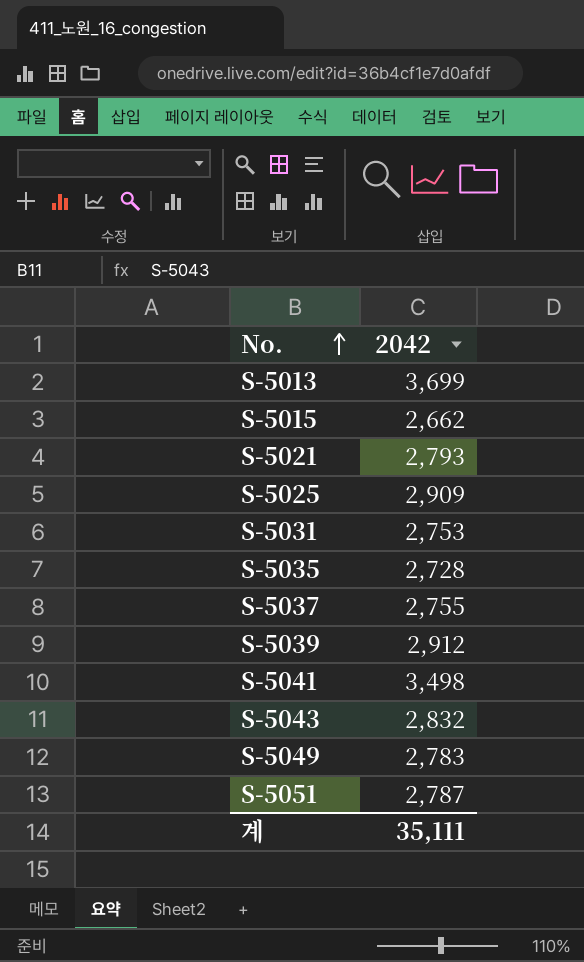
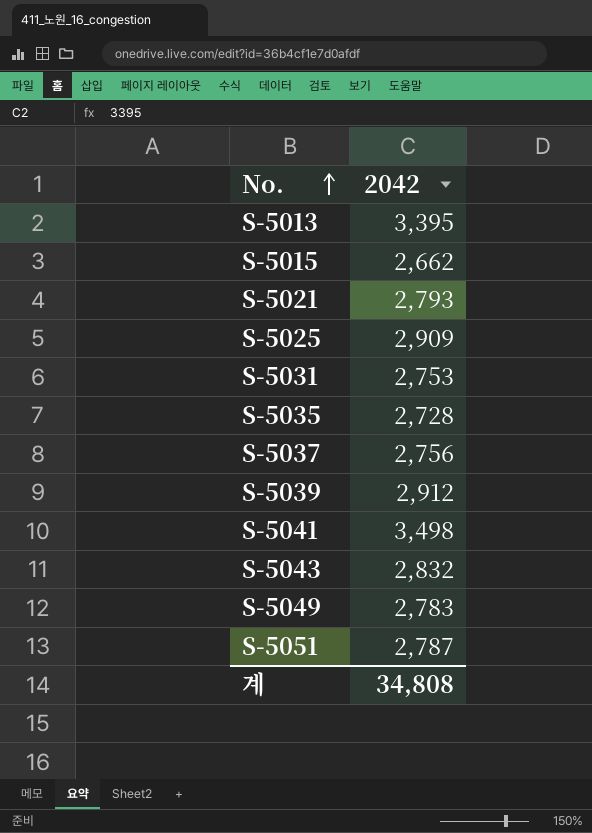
S-5013 | 2042: 3,699 -> 3,395
S-5037 | 2042: 2,755 -> 2,756
계 | 2042: 35,111 -> 34,808

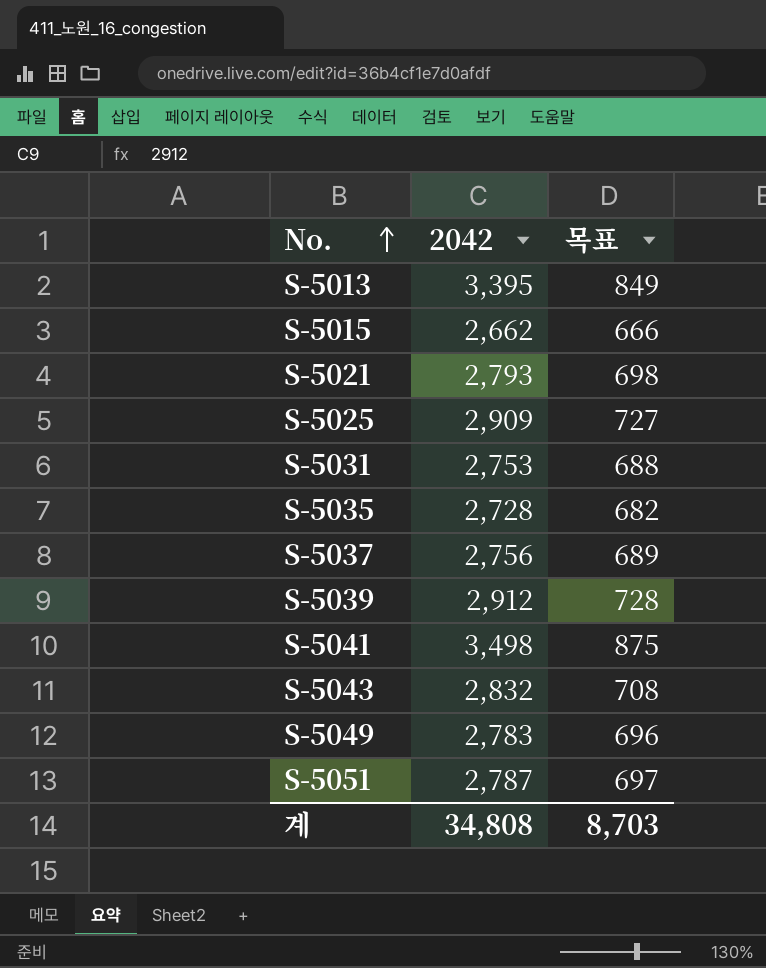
column 목표 | formula: none -> [2042] * 0.25

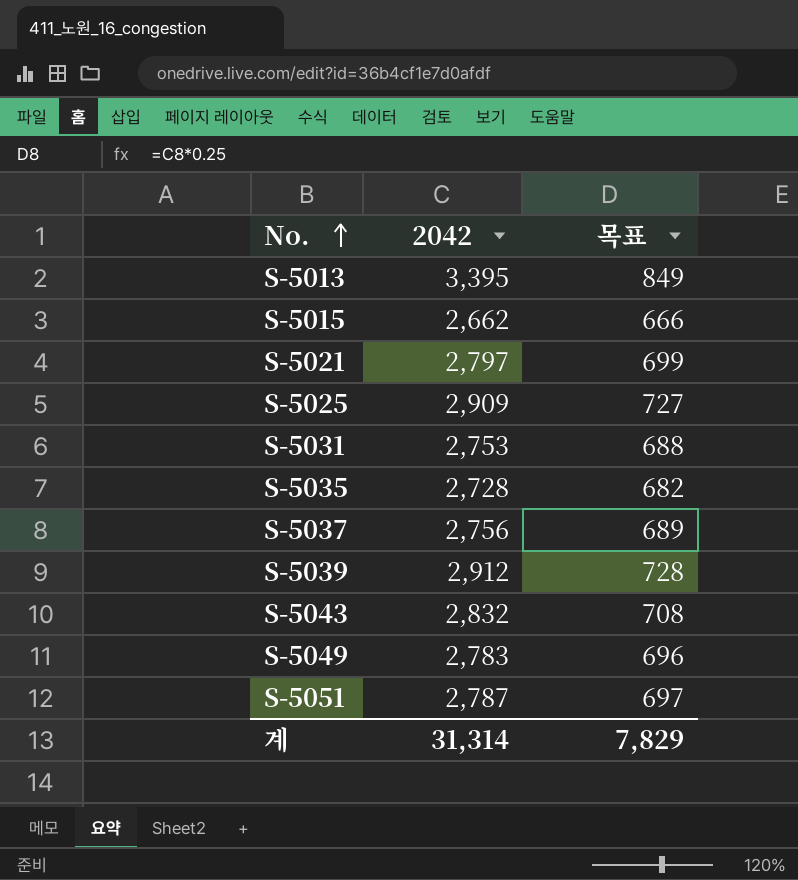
row S-5041: 3,498 | 875 -> none
S-5021 | 2042: 2,793 -> 2,797
S-5021 | 목표: 698 -> 699
계 | 2042: 34,808 -> 31,314
계 | 목표: 8,703 -> 7,829

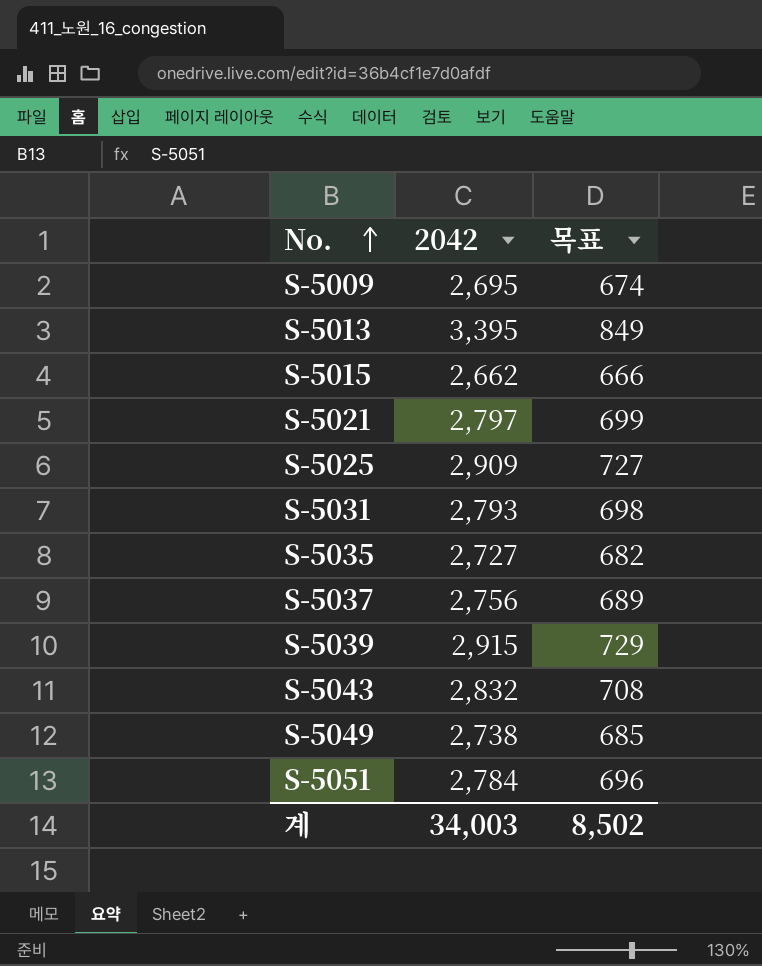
row S-5009: none -> 2,695 | 674
S-5031 | 2042: 2,753 -> 2,793
S-5031 | 목표: 688 -> 698
S-5035 | 2042: 2,728 -> 2,727
S-5039 | 2042: 2,912 -> 2,915
S-5039 | 목표: 728 -> 729
S-5049 | 2042: 2,783 -> 2,738
S-5049 | 목표: 696 -> 685
S-5051 | 2042: 2,787 -> 2,784
S-5051 | 목표: 697 -> 696
계 | 2042: 31,314 -> 34,003
계 | 목표: 7,829 -> 8,502

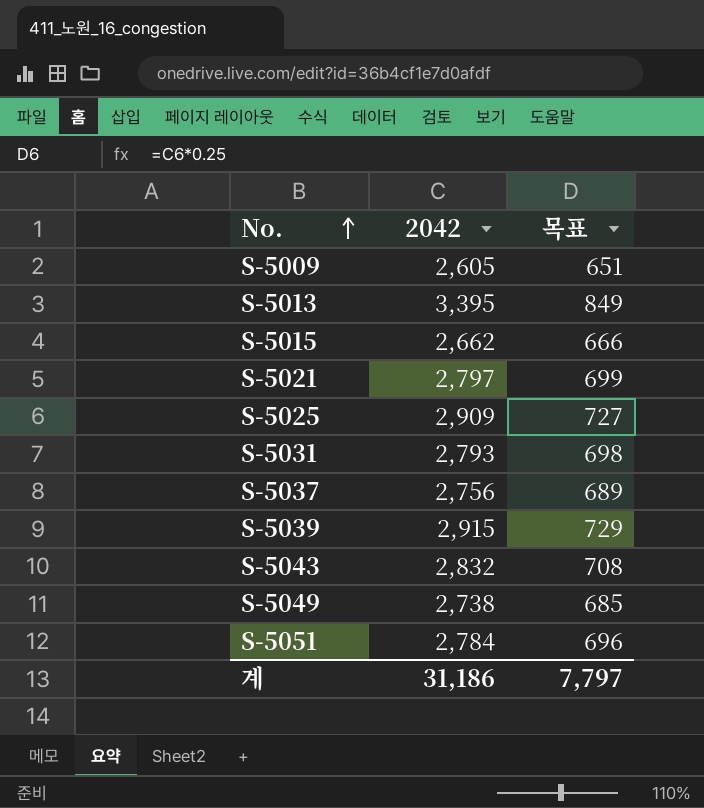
row S-5035: 2,727 | 682 -> none
S-5009 | 2042: 2,695 -> 2,605
S-5009 | 목표: 674 -> 651
계 | 2042: 34,003 -> 31,186
계 | 목표: 8,502 -> 7,797

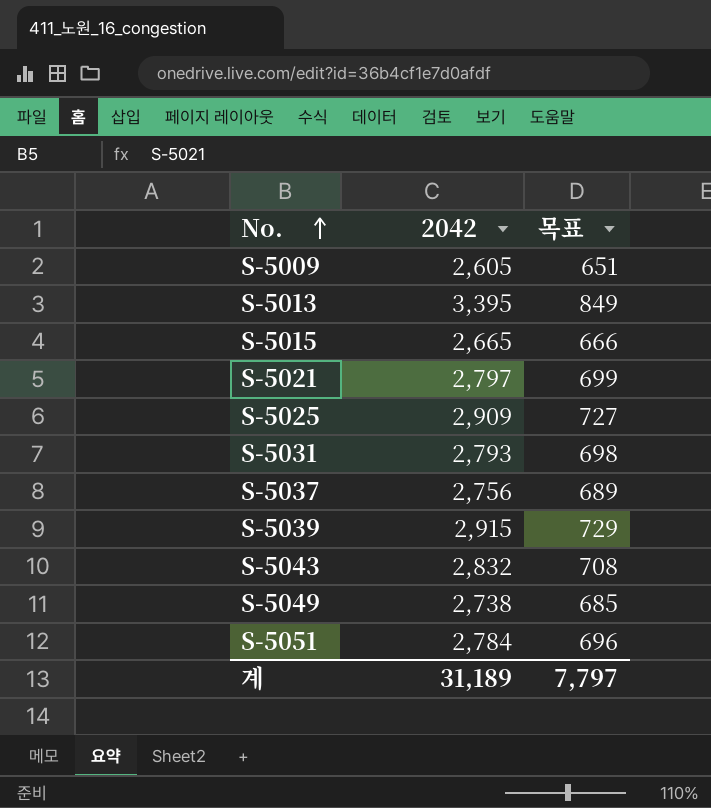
S-5015 | 2042: 2,662 -> 2,665
계 | 2042: 31,186 -> 31,189

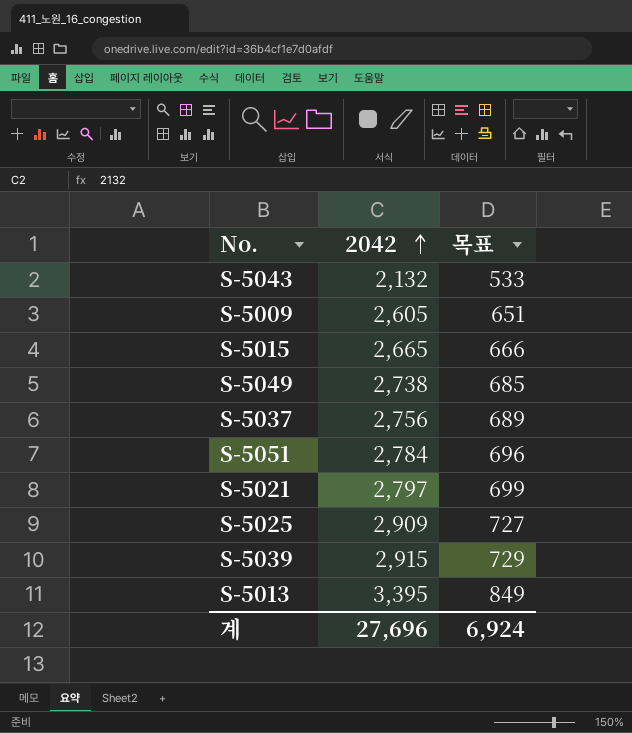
row order: No. ascending -> 2042 ascending
row S-5031: 2,793 | 698 -> none
S-5043 | 2042: 2,832 -> 2,132
S-5043 | 목표: 708 -> 533
계 | 2042: 31,189 -> 27,696
계 | 목표: 7,797 -> 6,924

